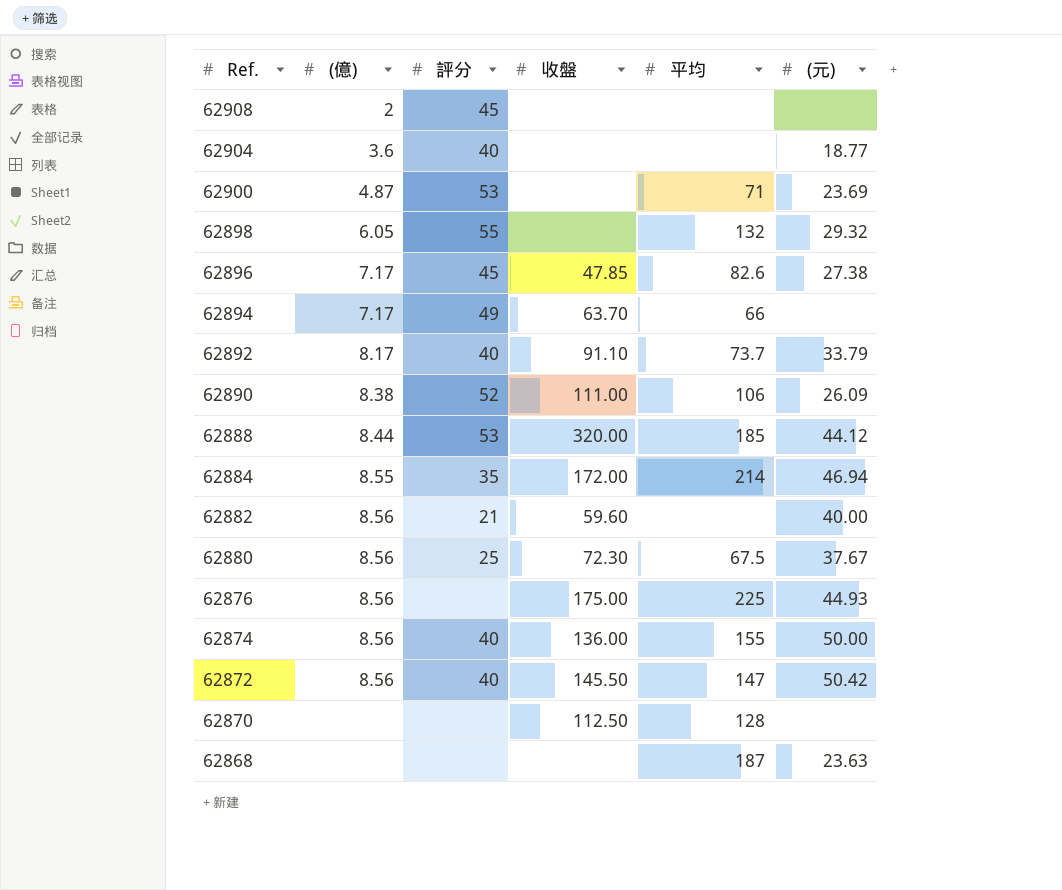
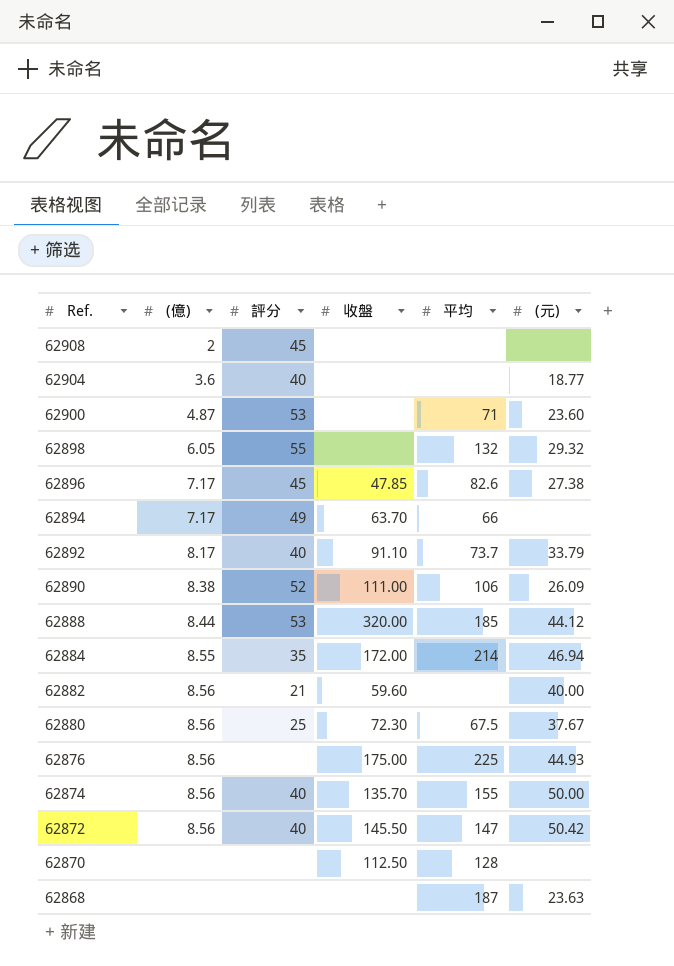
62900 | (元): 23.69 -> 23.60
62874 | 收盤: 136.00 -> 135.70

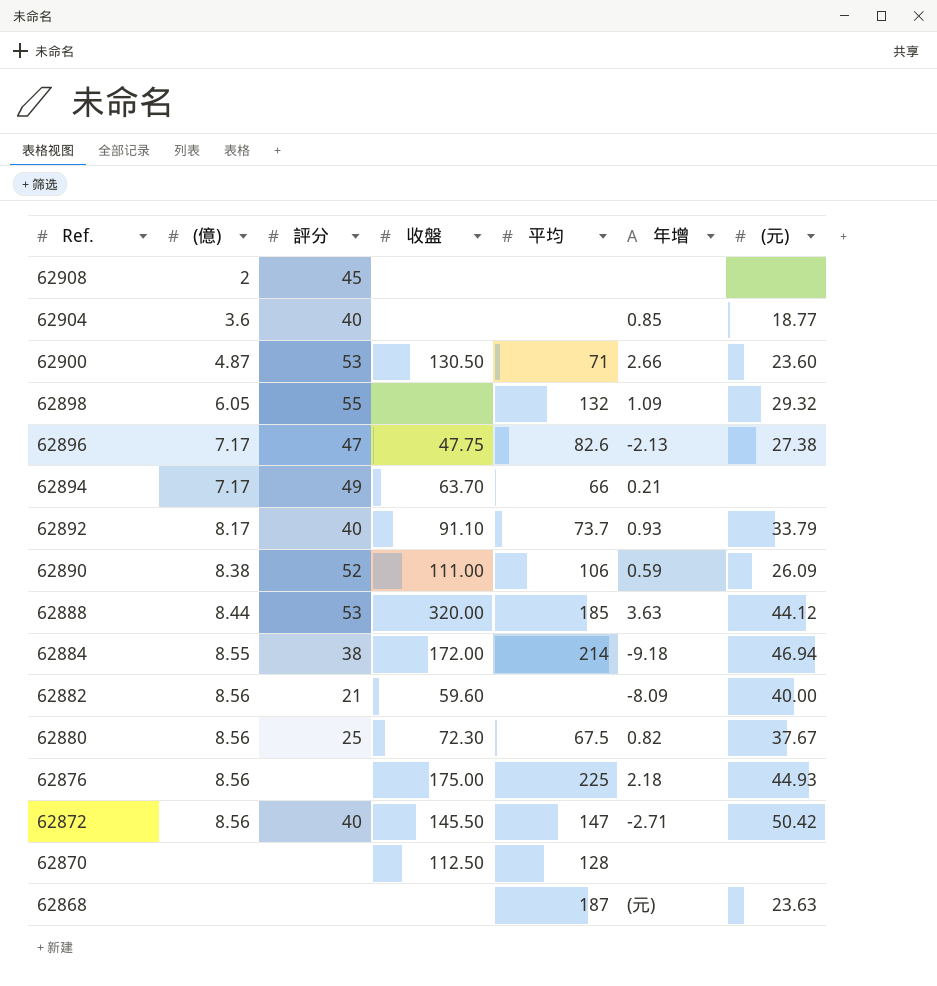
column 年增 | position: none -> 6
row 62874: 8.56 | 40 | 135.70 | 155 | 50.00 -> none
62900 | 收盤: none -> 130.50
62896 | 評分: 45 -> 47
62896 | 收盤: 47.85 -> 47.75
62884 | 評分: 35 -> 38

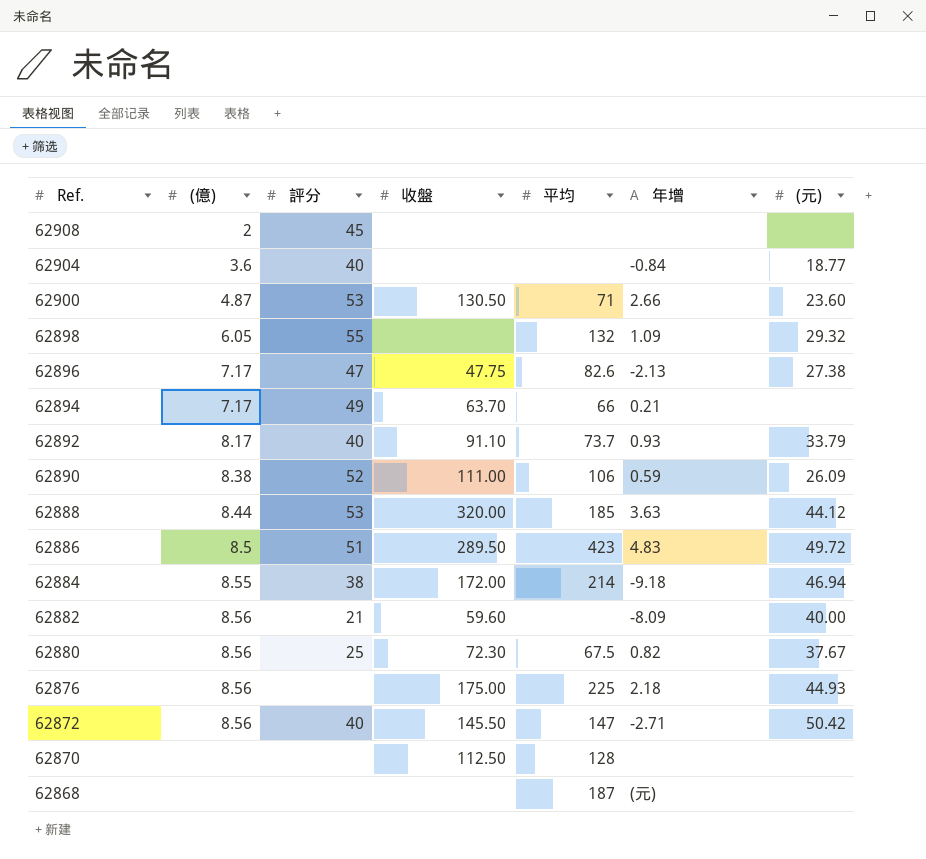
62904 | 年增: 0.85 -> -0.84
row 62886: none -> 8.5 | 51 | 289.50 | 423 | 4.83 | 49.72
62868 | (元): 23.63 -> none

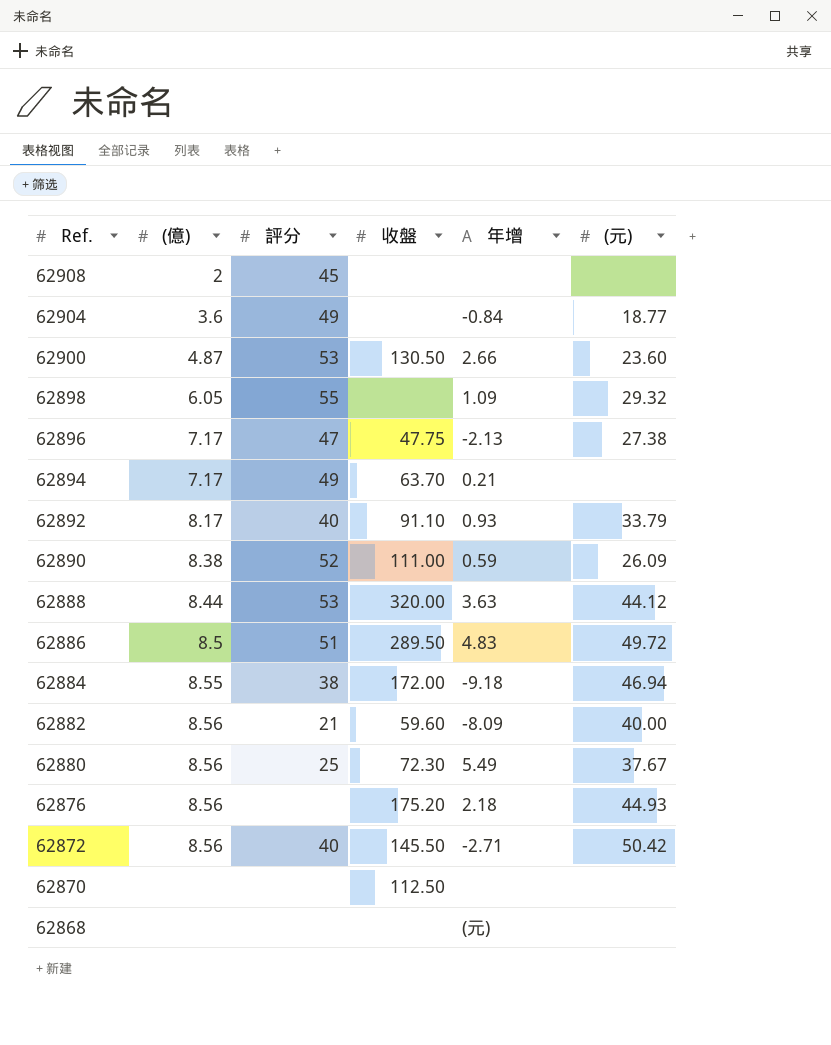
column 平均 | position: 5 -> none
62904 | 評分: 40 -> 49
62880 | 年增: 0.82 -> 5.49
62876 | 收盤: 175.00 -> 175.20

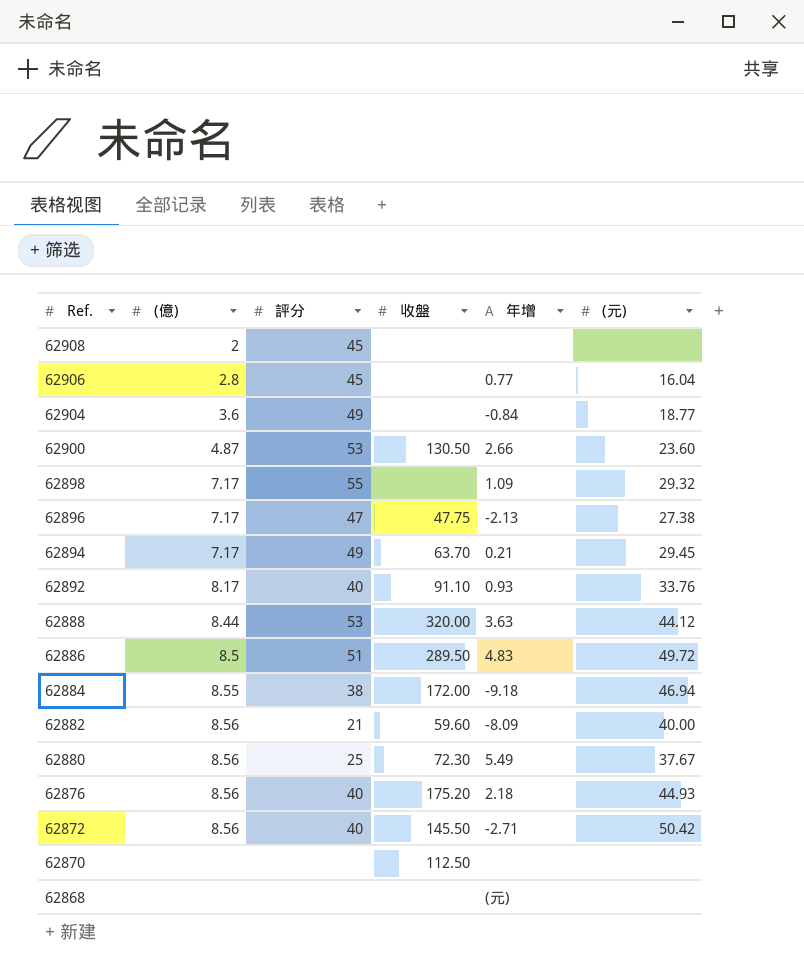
row 62890: 8.38 | 52 | 111.00 | 0.59 | 26.09 -> none
row 62906: none -> 2.8 | 45 | none | 0.77 | 16.04
62898 | (億): 6.05 -> 7.17
62894 | (元): none -> 29.45
62892 | (元): 33.79 -> 33.76
62876 | 評分: none -> 40

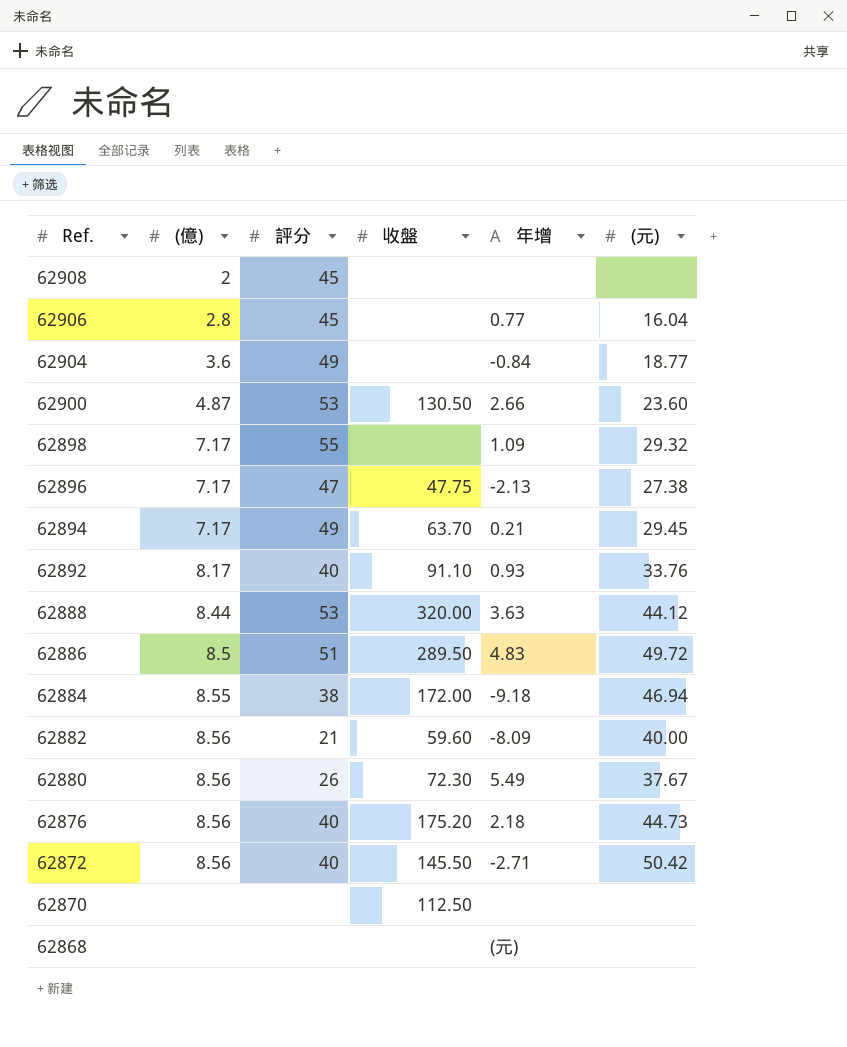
62880 | 評分: 25 -> 26
62876 | (元): 44.93 -> 44.73

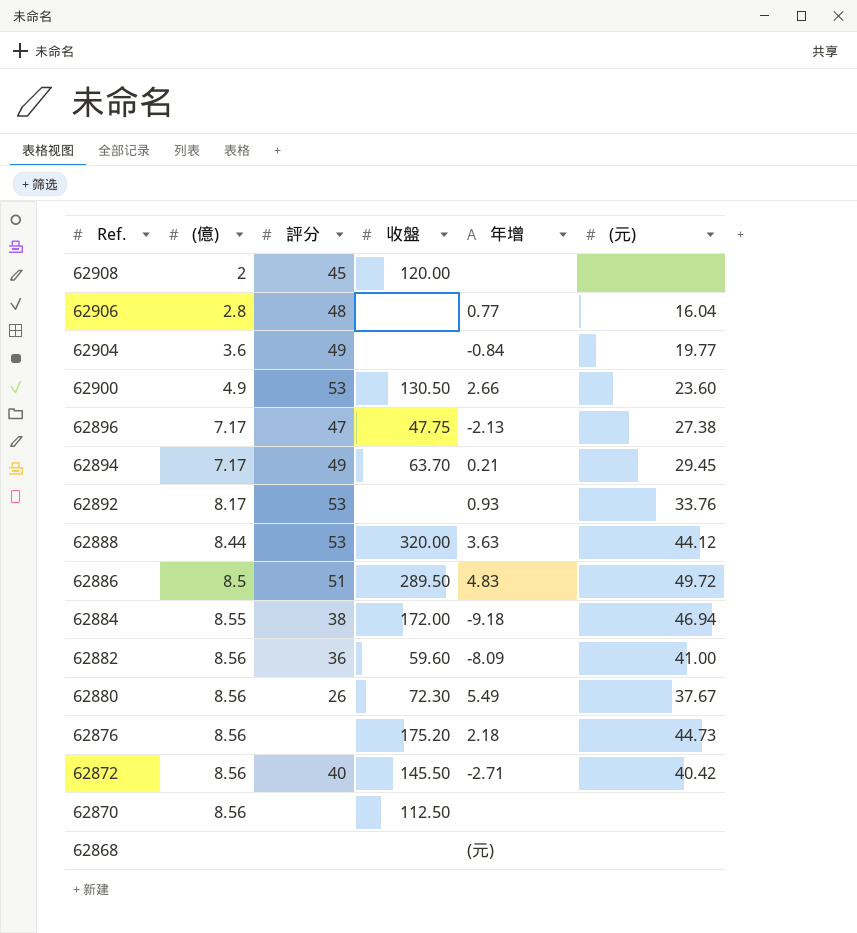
row 62898: 7.17 | 55 | none | 1.09 | 29.32 -> none
62908 | 收盤: none -> 120.00
62906 | 評分: 45 -> 48
62904 | (元): 18.77 -> 19.77
62900 | (億): 4.87 -> 4.9
62892 | 評分: 40 -> 53
62892 | 收盤: 91.10 -> none
62882 | 評分: 21 -> 36
62882 | (元): 40.00 -> 41.00
62876 | 評分: 40 -> none
62872 | (元): 50.42 -> 40.42
62870 | (億): none -> 8.56

